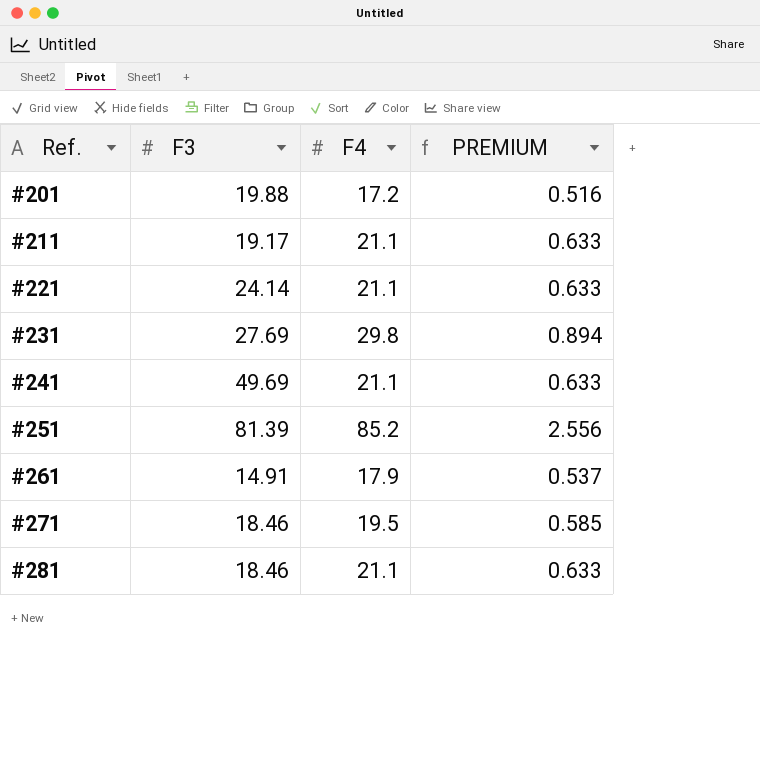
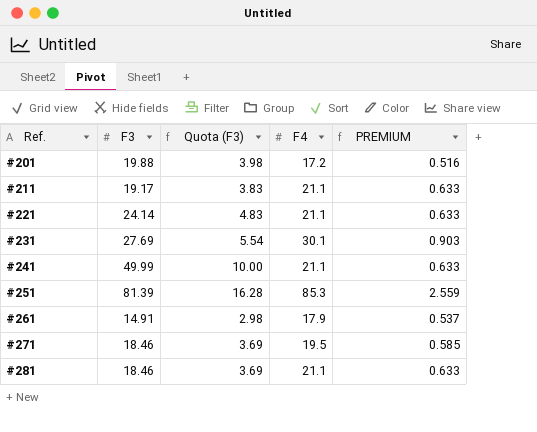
column Quota (F3) | formula: none -> [F3] * 0.2
#231 | F4: 29.8 -> 30.1
#231 | PREMIUM: 0.894 -> 0.903
#241 | F3: 49.69 -> 49.99
#251 | F4: 85.2 -> 85.3
#251 | PREMIUM: 2.556 -> 2.559

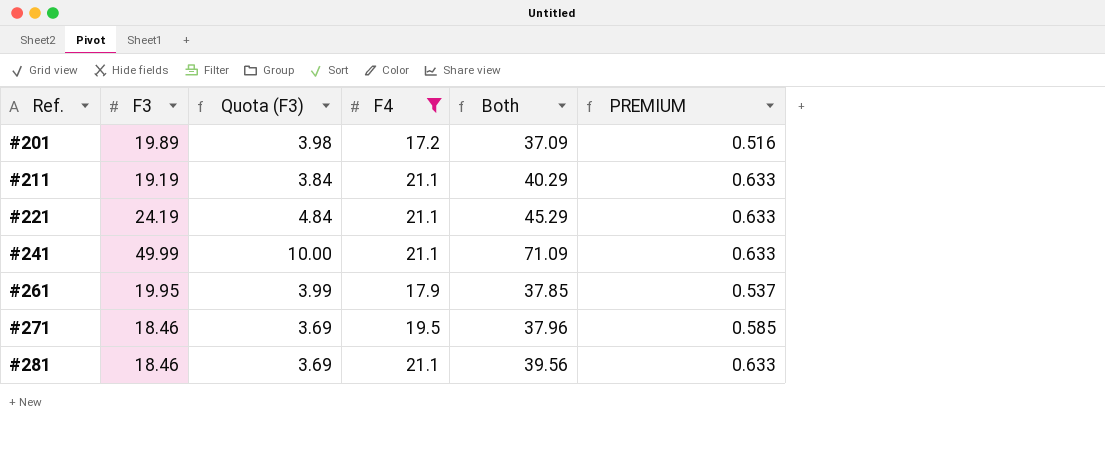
filter: none -> F4 <= 21.1
column Both | formula: none -> [F3] + [F4]
#201 | F3: 19.88 -> 19.89
#211 | F3: 19.17 -> 19.19
#211 | Quota (F3): 3.83 -> 3.84
#221 | F3: 24.14 -> 24.19
#221 | Quota (F3): 4.83 -> 4.84
#261 | F3: 14.91 -> 19.95
#261 | Quota (F3): 2.98 -> 3.99

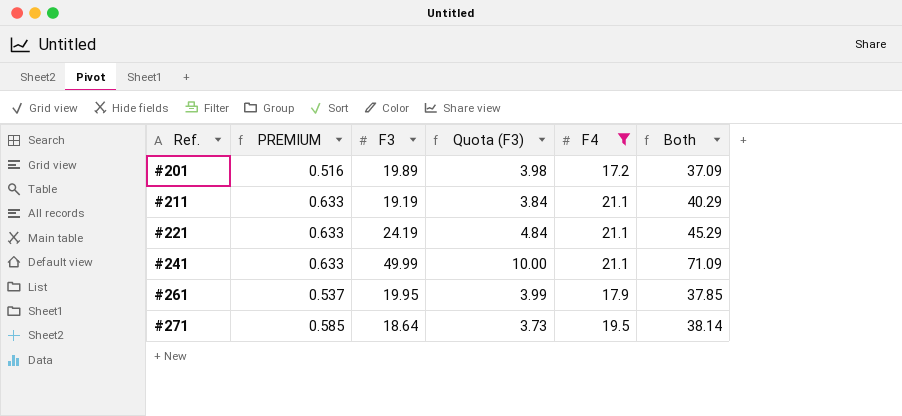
column PREMIUM | position: 6 -> 2
row #281: 18.46 | 3.69 | 21.1 | 39.56 | 0.633 -> none
#271 | F3: 18.46 -> 18.64
#271 | Quota (F3): 3.69 -> 3.73
#271 | Both: 37.96 -> 38.14

